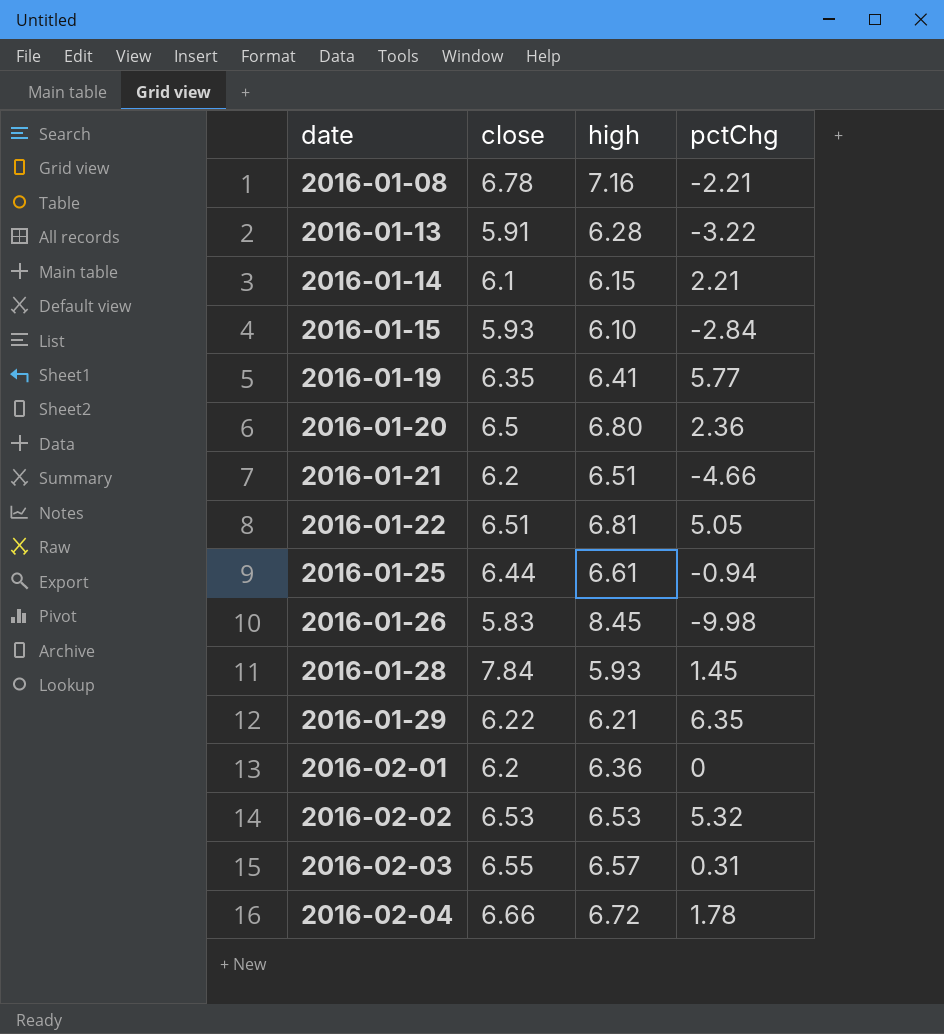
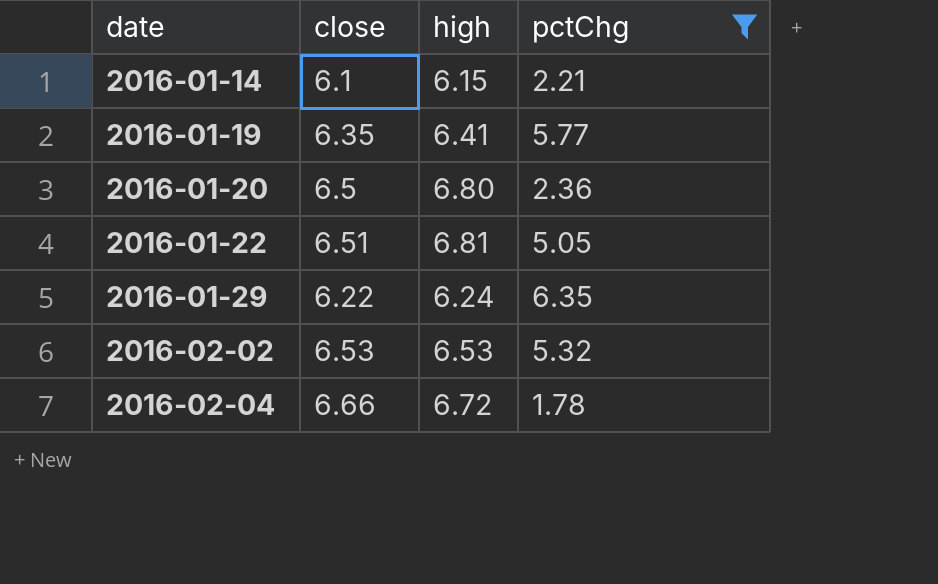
filter: none -> pctChg >= 1.78
2016-01-29 | high: 6.21 -> 6.24

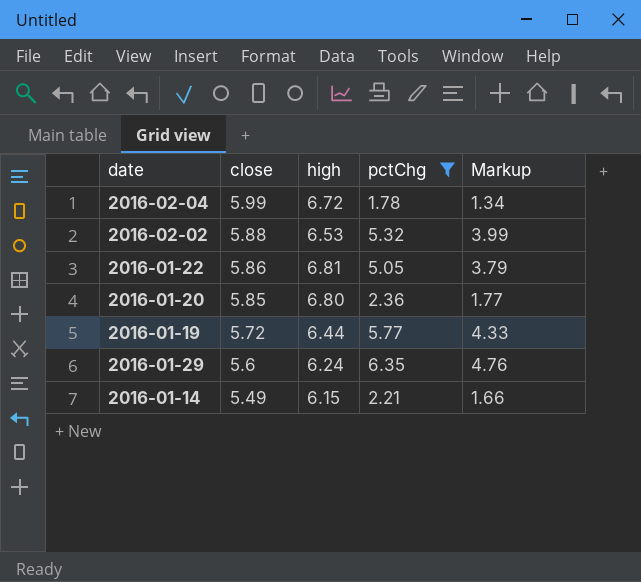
row order: date ascending -> close descending
column Markup | formula: none -> [pctChg] * 0.75
2016-02-04 | close: 6.66 -> 5.99
2016-02-02 | close: 6.53 -> 5.88
2016-01-22 | close: 6.51 -> 5.86
2016-01-20 | close: 6.5 -> 5.85
2016-01-19 | close: 6.35 -> 5.72
2016-01-19 | high: 6.41 -> 6.44
2016-01-29 | close: 6.22 -> 5.6
2016-01-14 | close: 6.1 -> 5.49

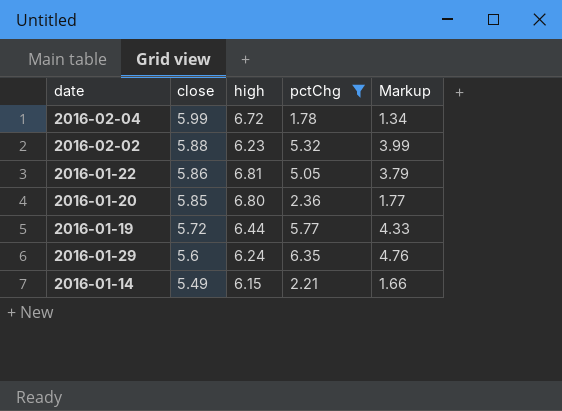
2016-02-02 | high: 6.53 -> 6.23

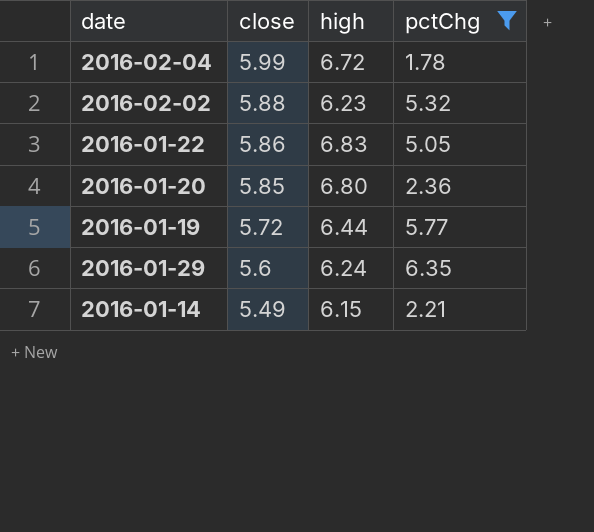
column Markup | formula: [pctChg] * 0.75 -> none
2016-01-22 | high: 6.81 -> 6.83

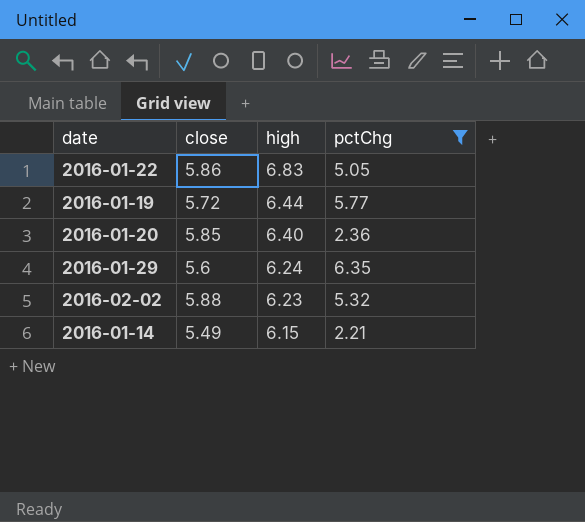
row order: close descending -> high descending
row 2016-02-04: 5.99 | 6.72 | 1.78 -> none
2016-01-20 | high: 6.80 -> 6.40

